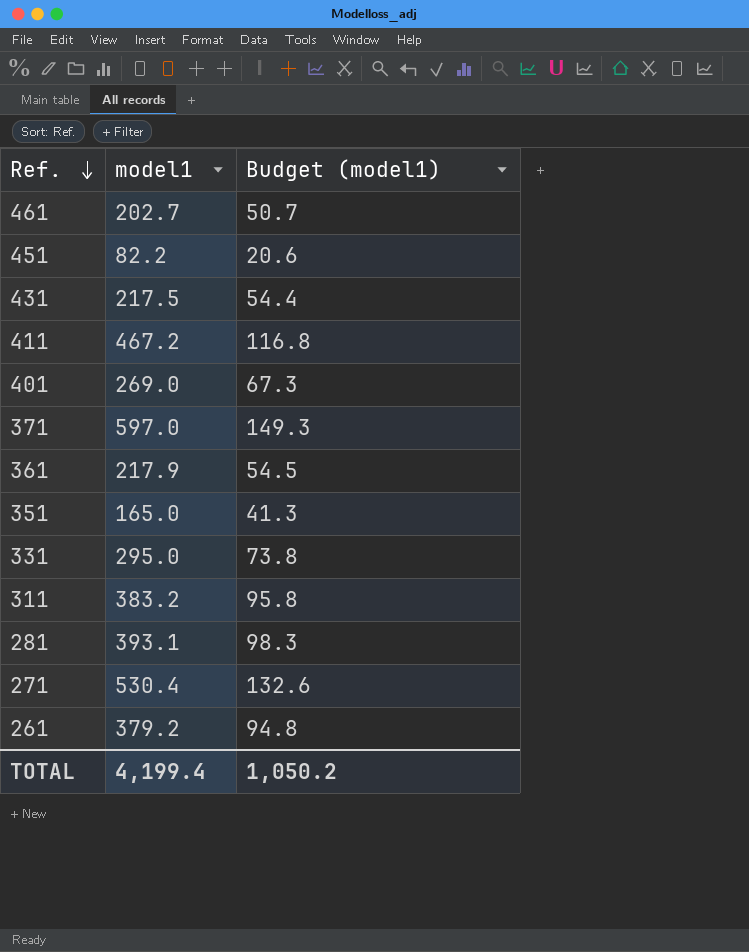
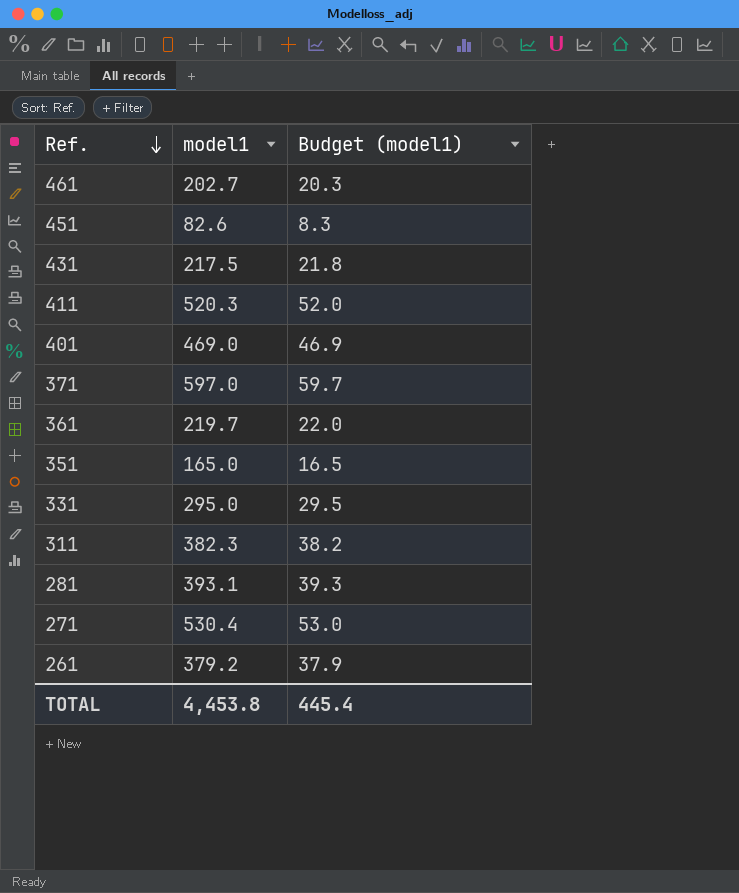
column Budget (model1) | formula: [model1] * 0.25 -> [model1] * 0.1
451 | model1: 82.2 -> 82.6
411 | model1: 467.2 -> 520.3
401 | model1: 269.0 -> 469.0
361 | model1: 217.9 -> 219.7
311 | model1: 383.2 -> 382.3
TOTAL | model1: 4,199.4 -> 4,453.8
TOTAL | Budget (model1): 1,050.2 -> 445.4

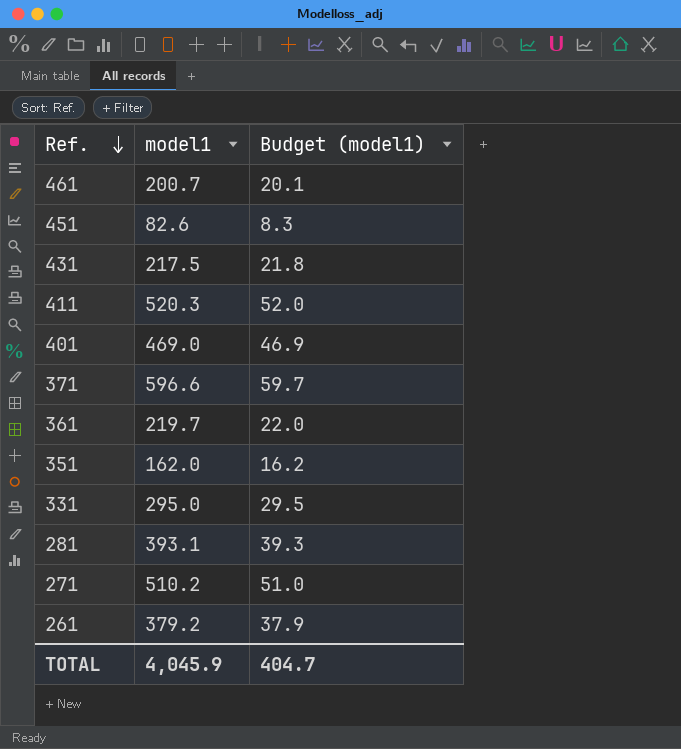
row 311: 382.3 | 38.2 -> none
461 | model1: 202.7 -> 200.7
461 | Budget (model1): 20.3 -> 20.1
371 | model1: 597.0 -> 596.6
351 | model1: 165.0 -> 162.0
351 | Budget (model1): 16.5 -> 16.2
271 | model1: 530.4 -> 510.2
271 | Budget (model1): 53.0 -> 51.0
TOTAL | model1: 4,453.8 -> 4,045.9
TOTAL | Budget (model1): 445.4 -> 404.7

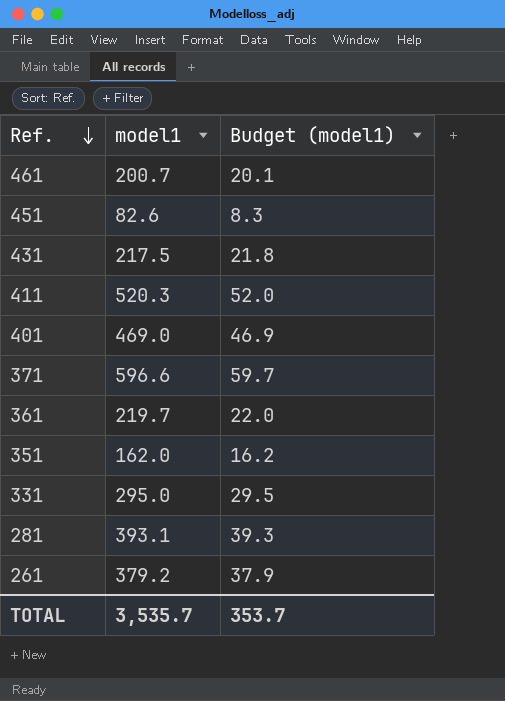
row 271: 510.2 | 51.0 -> none
TOTAL | model1: 4,045.9 -> 3,535.7
TOTAL | Budget (model1): 404.7 -> 353.7

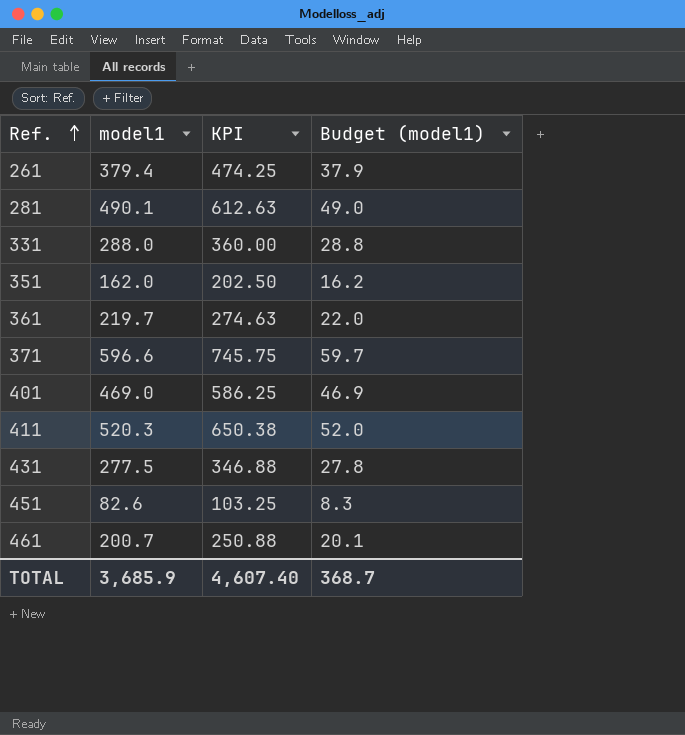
row order: Ref. descending -> Ref. ascending
column KPI | formula: none -> [model1] * 1.25
261 | model1: 379.2 -> 379.4
281 | model1: 393.1 -> 490.1
281 | Budget (model1): 39.3 -> 49.0
331 | model1: 295.0 -> 288.0
331 | Budget (model1): 29.5 -> 28.8
431 | model1: 217.5 -> 277.5
431 | Budget (model1): 21.8 -> 27.8
TOTAL | model1: 3,535.7 -> 3,685.9
TOTAL | Budget (model1): 353.7 -> 368.7

